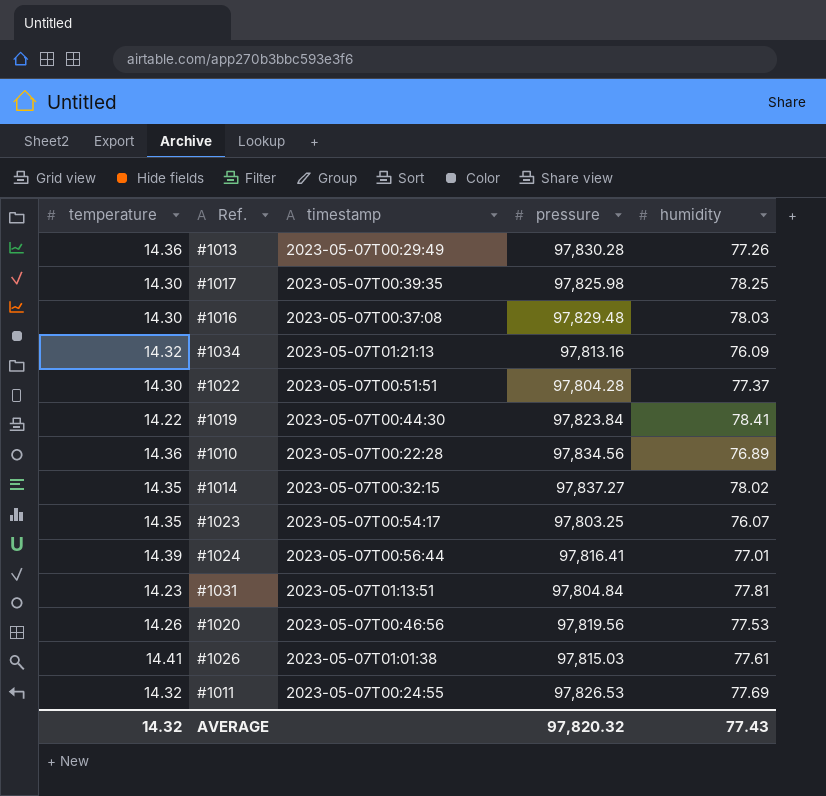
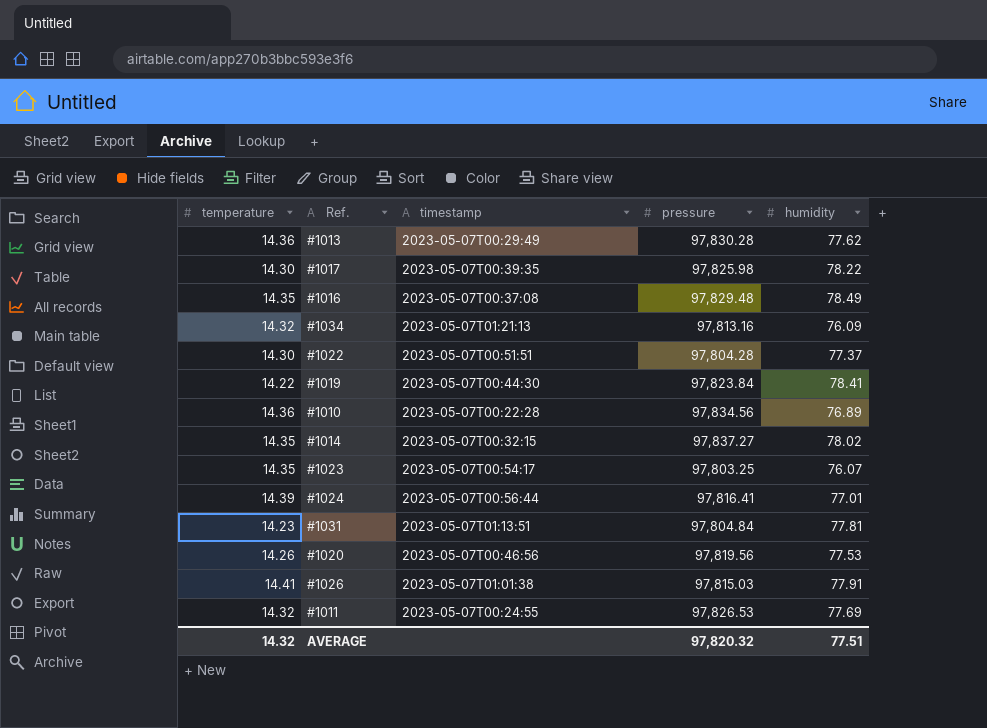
#1013 | humidity: 77.26 -> 77.62
#1017 | humidity: 78.25 -> 78.22
#1016 | temperature: 14.30 -> 14.35
#1016 | humidity: 78.03 -> 78.49
#1026 | humidity: 77.61 -> 77.91
AVERAGE | humidity: 77.43 -> 77.51

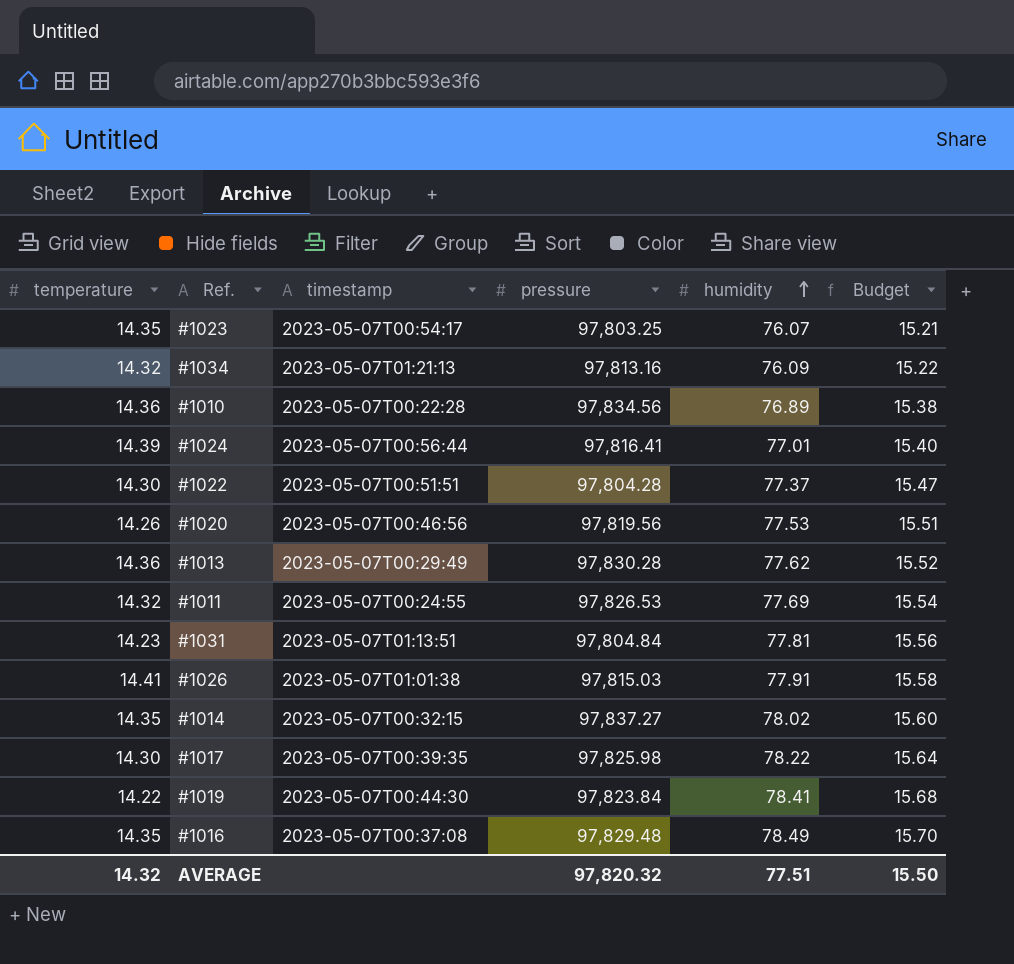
row order: none -> humidity ascending
column Budget | formula: none -> [humidity] * 0.2

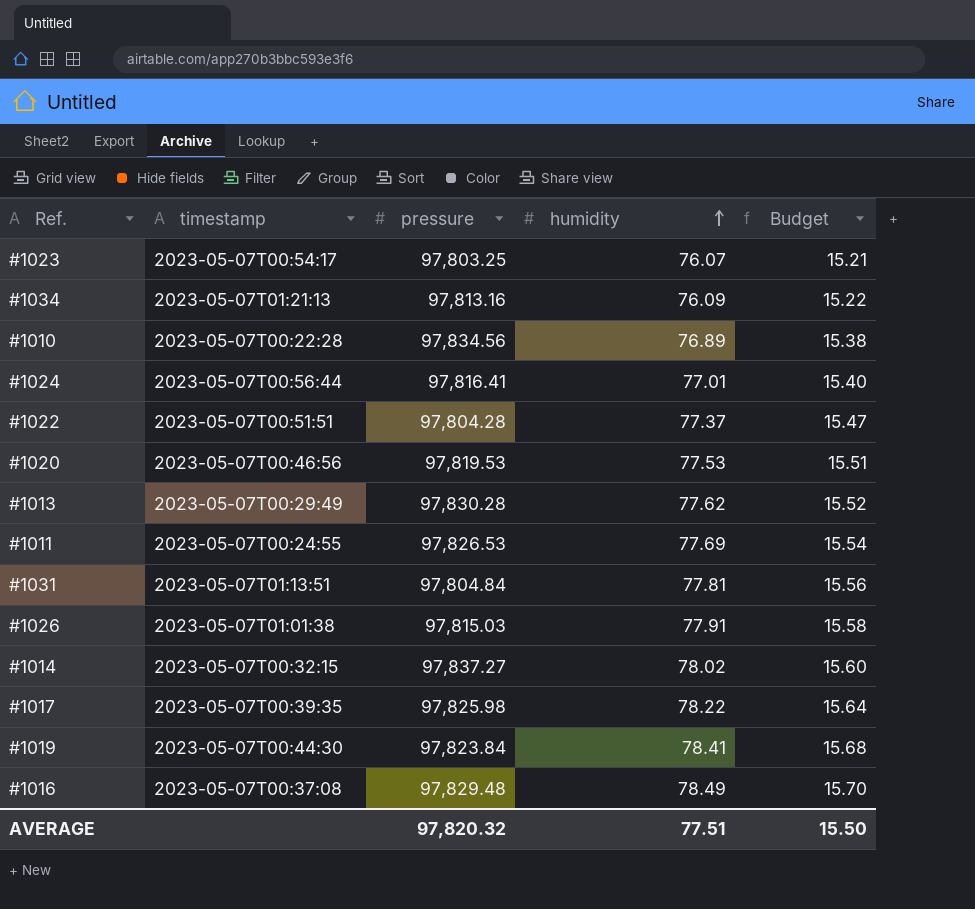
column temperature | position: 1 -> none
#1020 | pressure: 97,819.56 -> 97,819.53

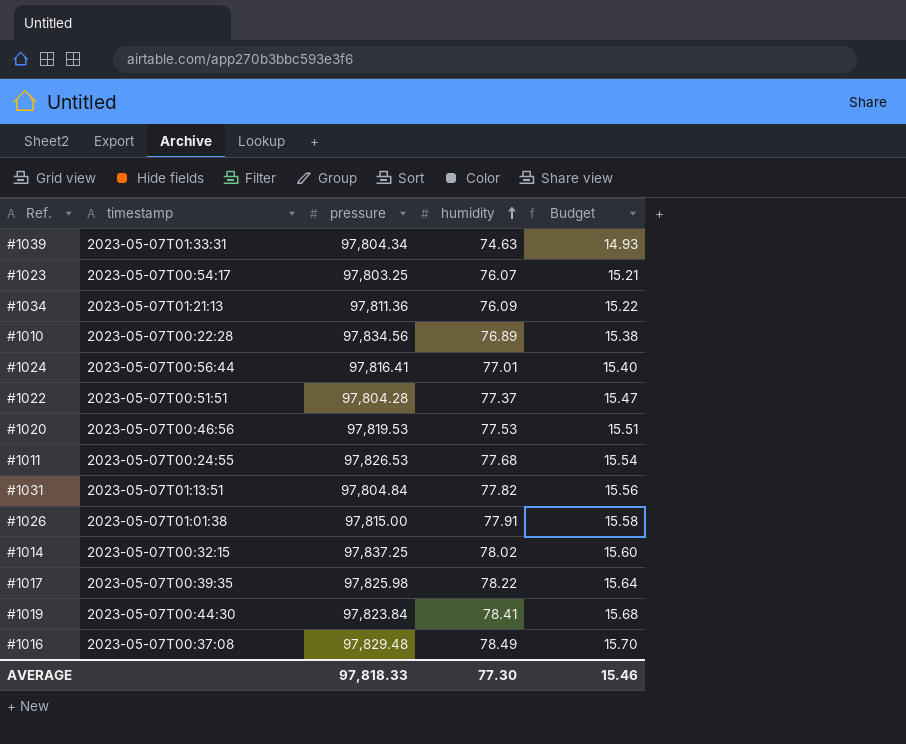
row #1013: 2023-05-07T00:29:49 | 97,830.28 | 77.62 | 15.52 -> none
row #1039: none -> 2023-05-07T01:33:31 | 97,804.34 | 74.63 | 14.93
#1034 | pressure: 97,813.16 -> 97,811.36
#1011 | humidity: 77.69 -> 77.68
#1031 | humidity: 77.81 -> 77.82
#1026 | pressure: 97,815.03 -> 97,815.00
#1014 | pressure: 97,837.27 -> 97,837.25
AVERAGE | pressure: 97,820.32 -> 97,818.33
AVERAGE | humidity: 77.51 -> 77.30
AVERAGE | Budget: 15.50 -> 15.46

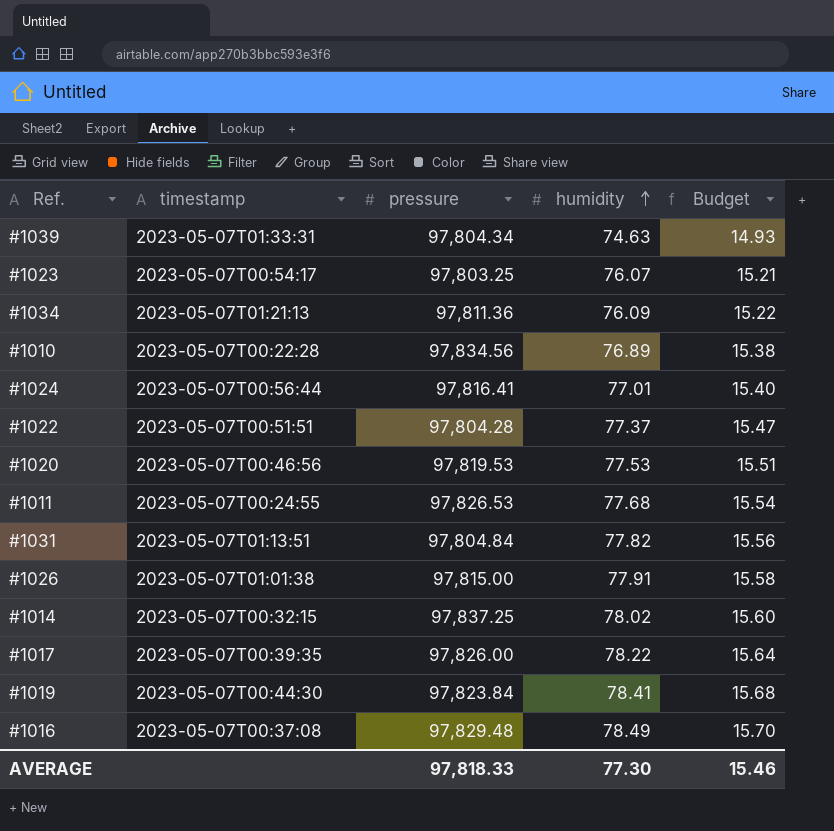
#1017 | pressure: 97,825.98 -> 97,826.00

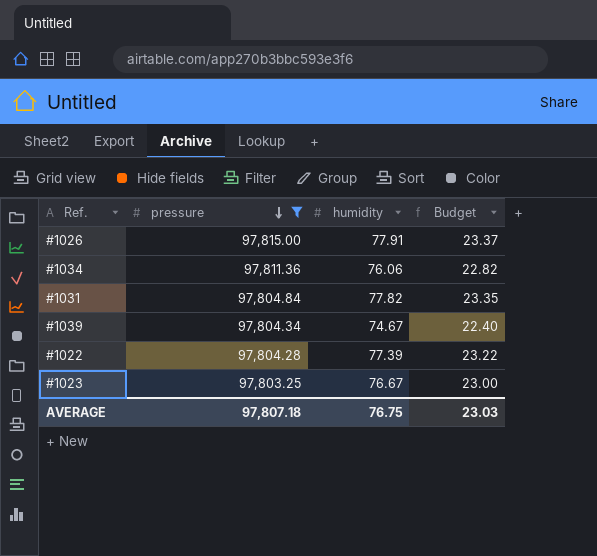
filter: none -> pressure <= 97,815.00
row order: humidity ascending -> pressure descending
column timestamp | position: 2 -> none
column Budget | formula: [humidity] * 0.2 -> [humidity] * 0.3
#1034 | humidity: 76.09 -> 76.06
#1039 | humidity: 74.63 -> 74.67
#1022 | humidity: 77.37 -> 77.39
#1023 | humidity: 76.07 -> 76.67
AVERAGE | pressure: 97,818.33 -> 97,807.18
AVERAGE | humidity: 77.30 -> 76.75
AVERAGE | Budget: 15.46 -> 23.03

